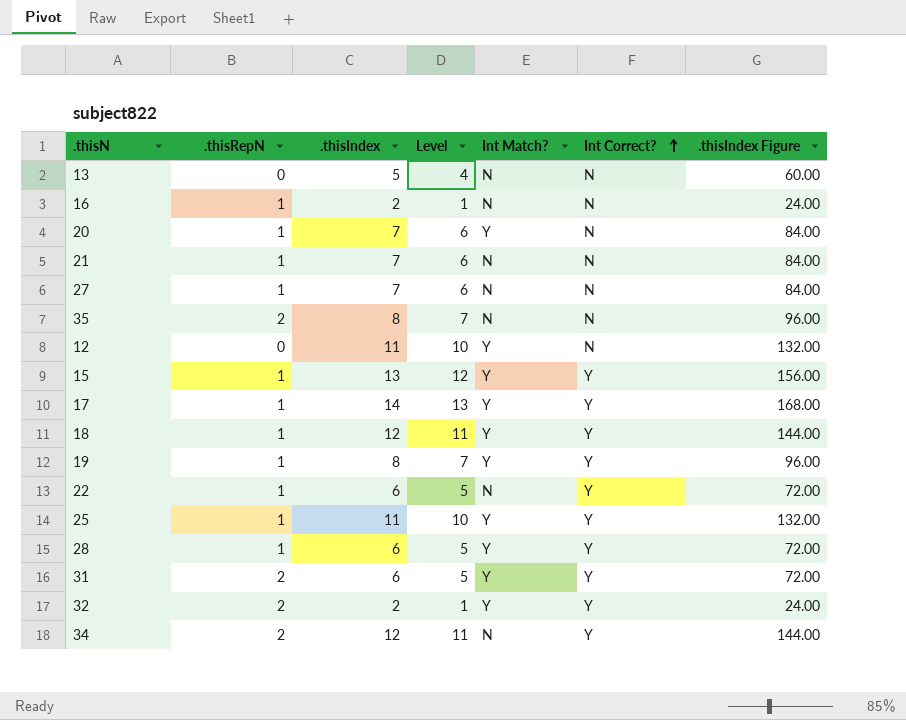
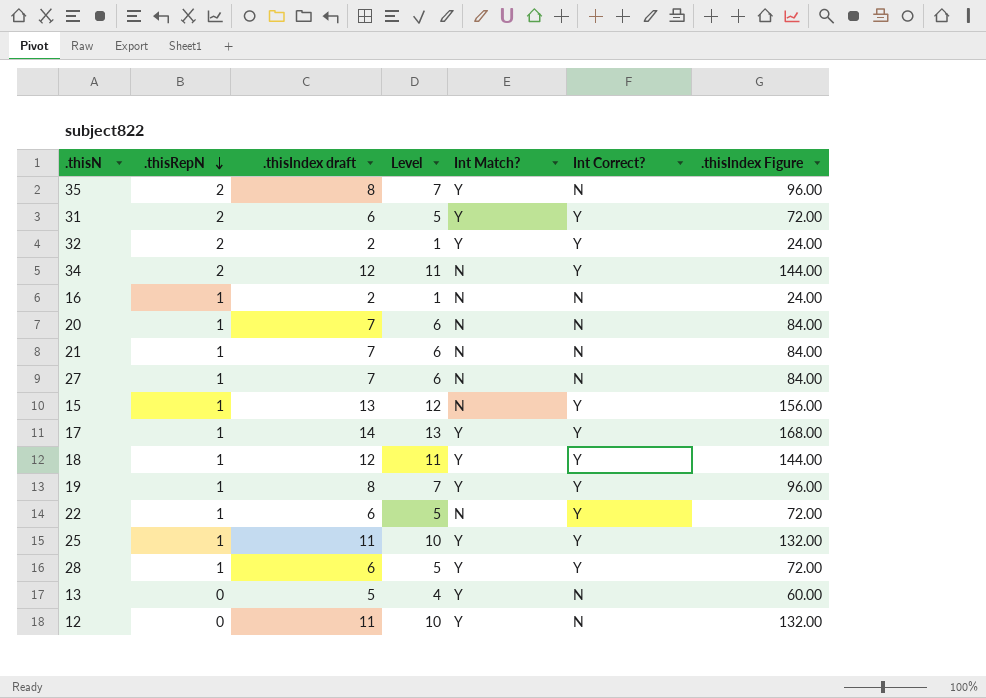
row order: Int Correct? ascending -> .thisRepN descending
column name: .thisIndex -> .thisIndex draft
35 | Int Match?: N -> Y
20 | Int Match?: Y -> N
15 | Int Match?: Y -> N
13 | Int Match?: N -> Y

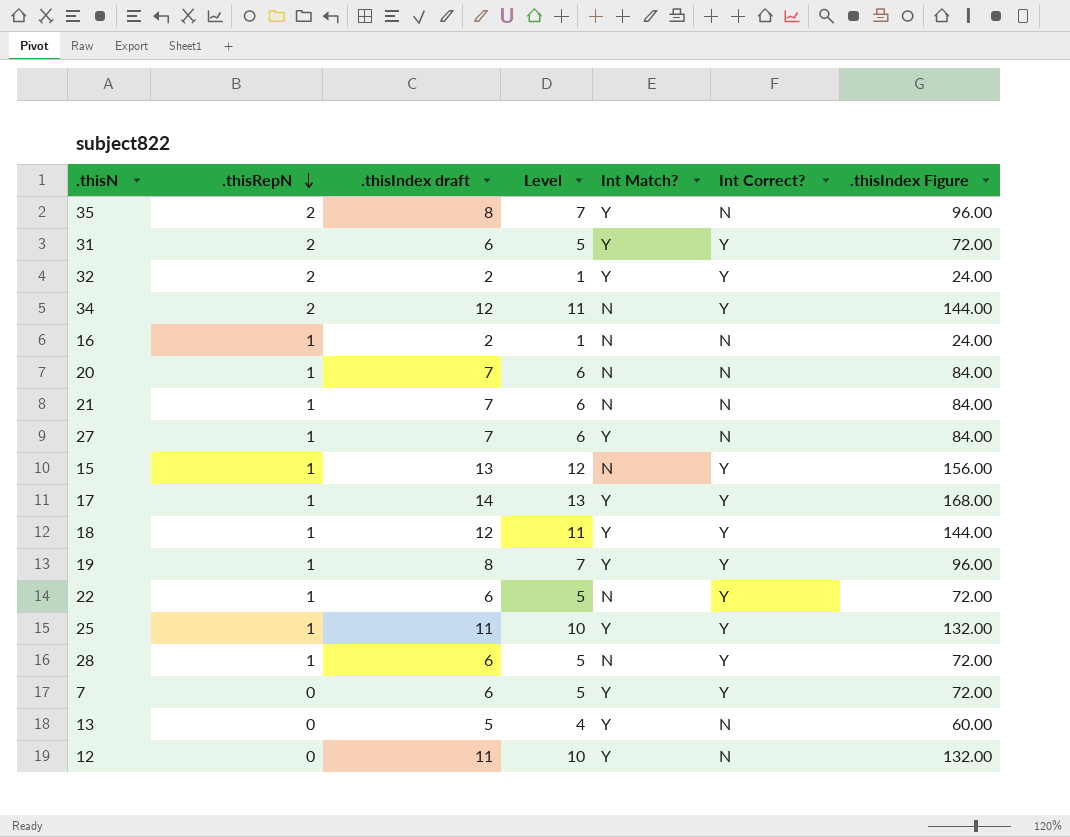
27 | Int Match?: N -> Y
28 | Int Match?: Y -> N
row 7: none -> 0 | 6 | 5 | Y | Y | 72.00

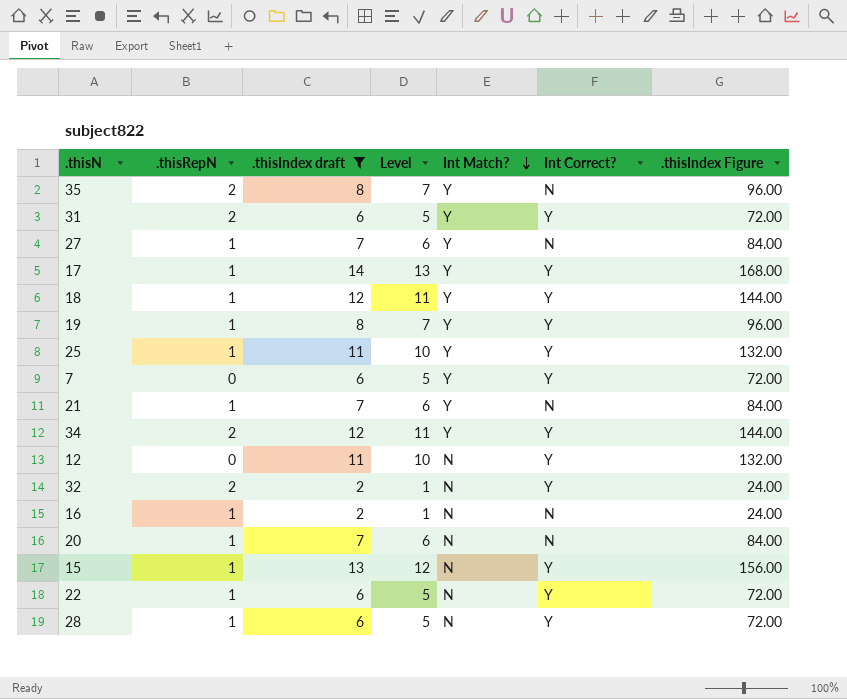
filter: none -> .thisIndex draft != 5
row order: .thisRepN descending -> Int Match? descending
21 | Int Match?: N -> Y
34 | Int Match?: N -> Y
12 | Int Match?: Y -> N
12 | Int Correct?: N -> Y
32 | Int Match?: Y -> N

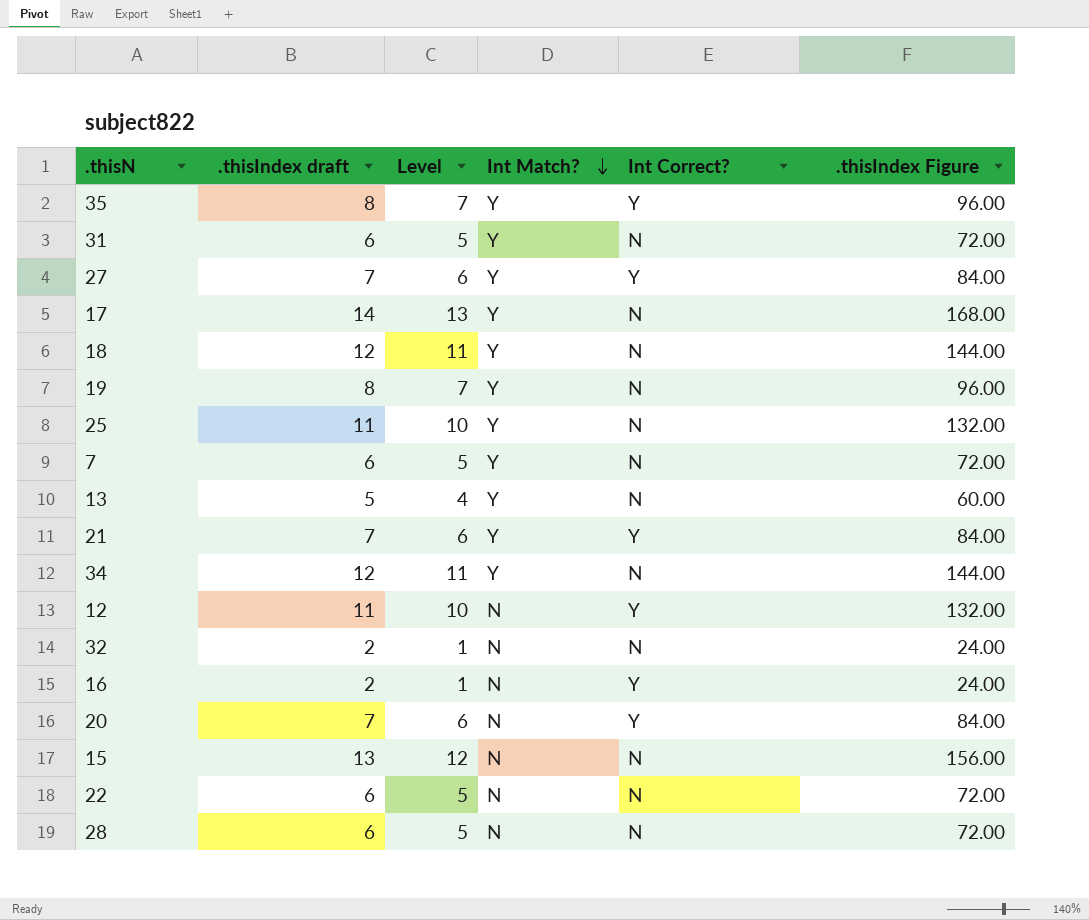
filter: .thisIndex draft != 5 -> none
column .thisRepN | position: 2 -> none
35 | Int Correct?: N -> Y
31 | Int Correct?: Y -> N
27 | Int Correct?: N -> Y
17 | Int Correct?: Y -> N
18 | Int Correct?: Y -> N
19 | Int Correct?: Y -> N
25 | Int Correct?: Y -> N
7 | Int Correct?: Y -> N
21 | Int Correct?: N -> Y
34 | Int Correct?: Y -> N
32 | Int Correct?: Y -> N
16 | Int Correct?: N -> Y
20 | Int Correct?: N -> Y
15 | Int Correct?: Y -> N
22 | Int Correct?: Y -> N
28 | Int Correct?: Y -> N

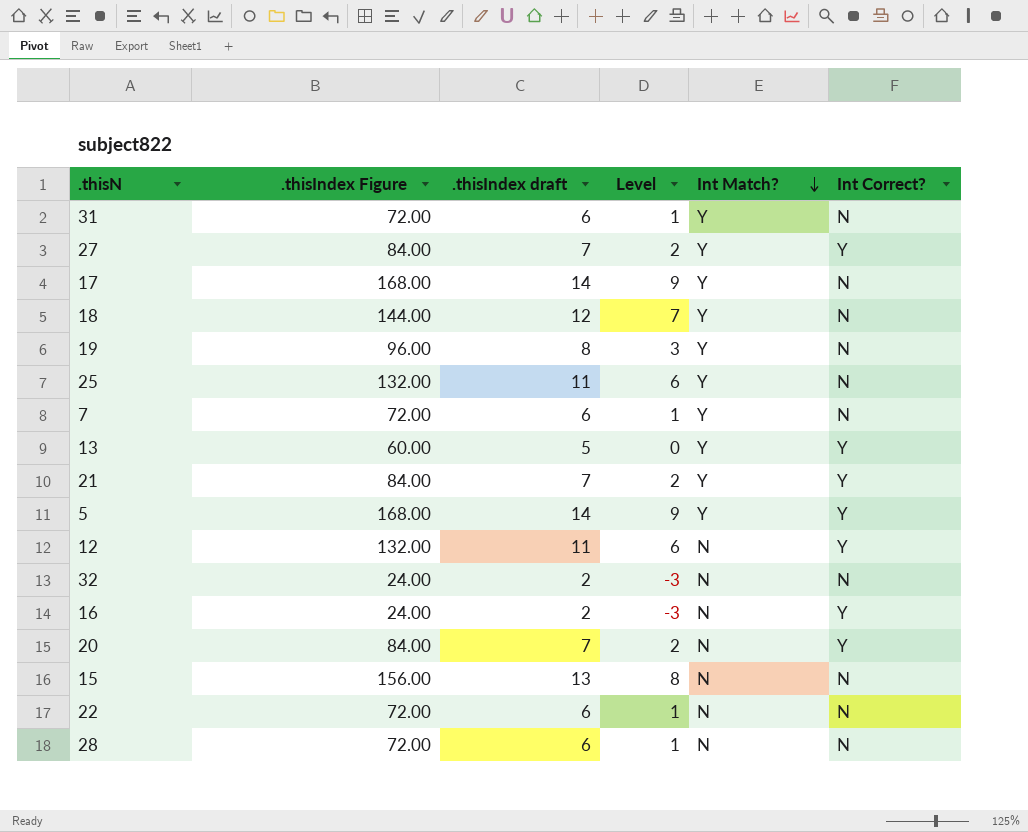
column .thisIndex Figure | position: 6 -> 2
column Level | formula: [.thisIndex draft] - 1 -> [.thisIndex draft] - 5
row 35: 8 | 7 | Y | Y | 96.00 -> none
row 34: 12 | 11 | Y | N | 144.00 -> none
13 | Int Correct?: N -> Y
row 5: none -> 168.00 | 14 | 9 | Y | Y

